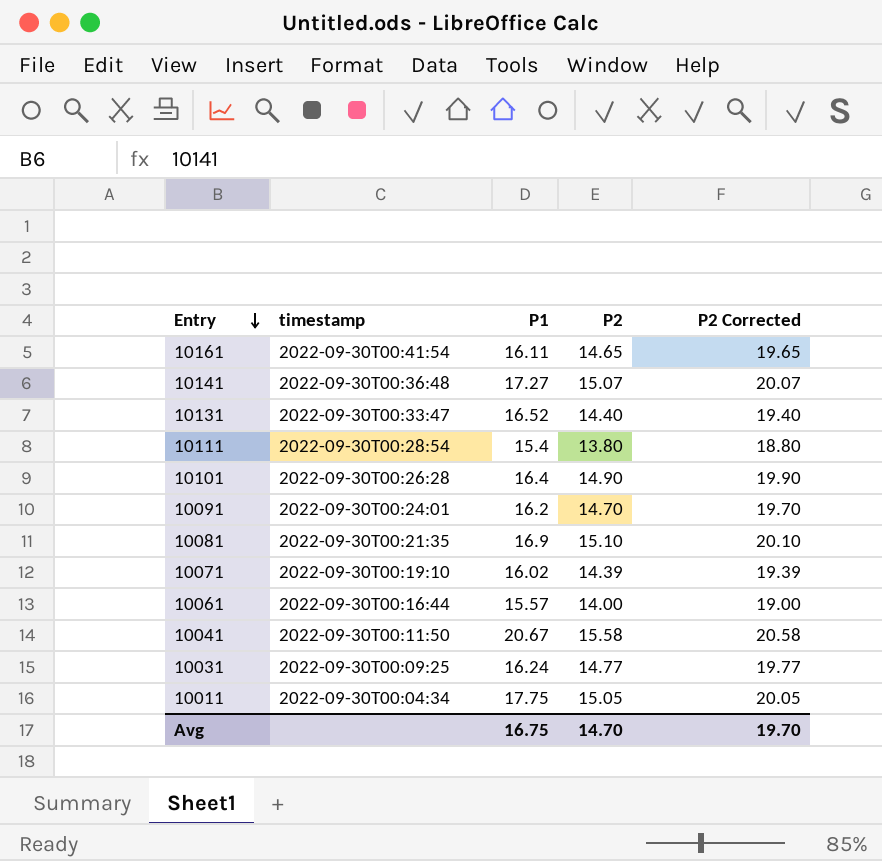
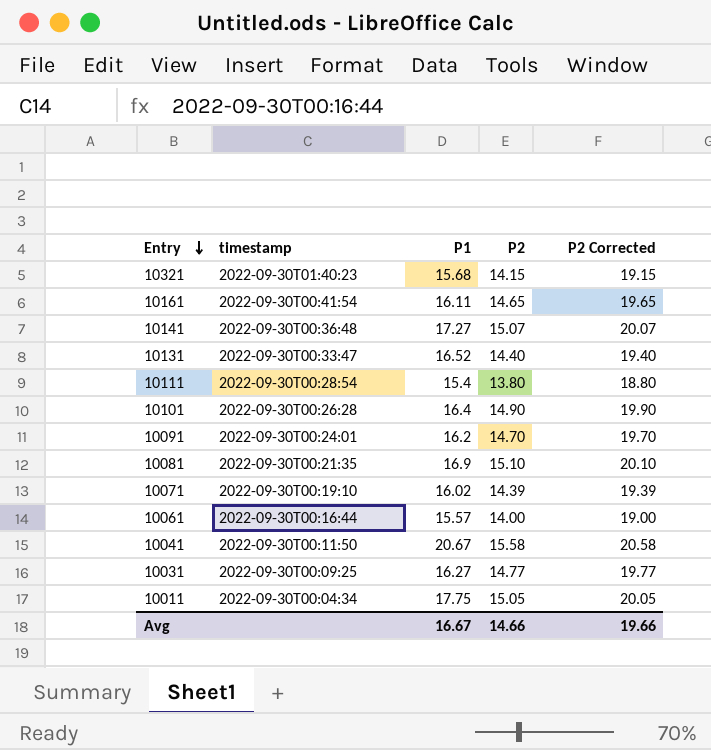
row 10321: none -> 2022-09-30T01:40:23 | 15.68 | 14.15 | 19.15
10031 | P1: 16.24 -> 16.27
Avg | P1: 16.75 -> 16.67
Avg | P2: 14.70 -> 14.66
Avg | P2 Corrected: 19.70 -> 19.66

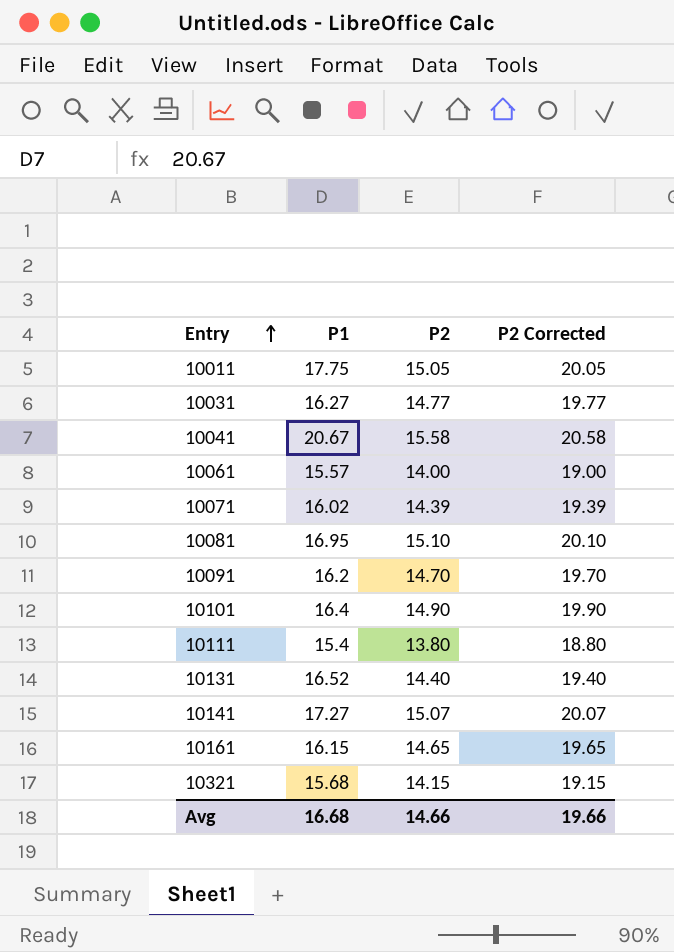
row order: Entry descending -> Entry ascending
column timestamp | position: 2 -> none
10081 | P1: 16.9 -> 16.95
10161 | P1: 16.11 -> 16.15
Avg | P1: 16.67 -> 16.68

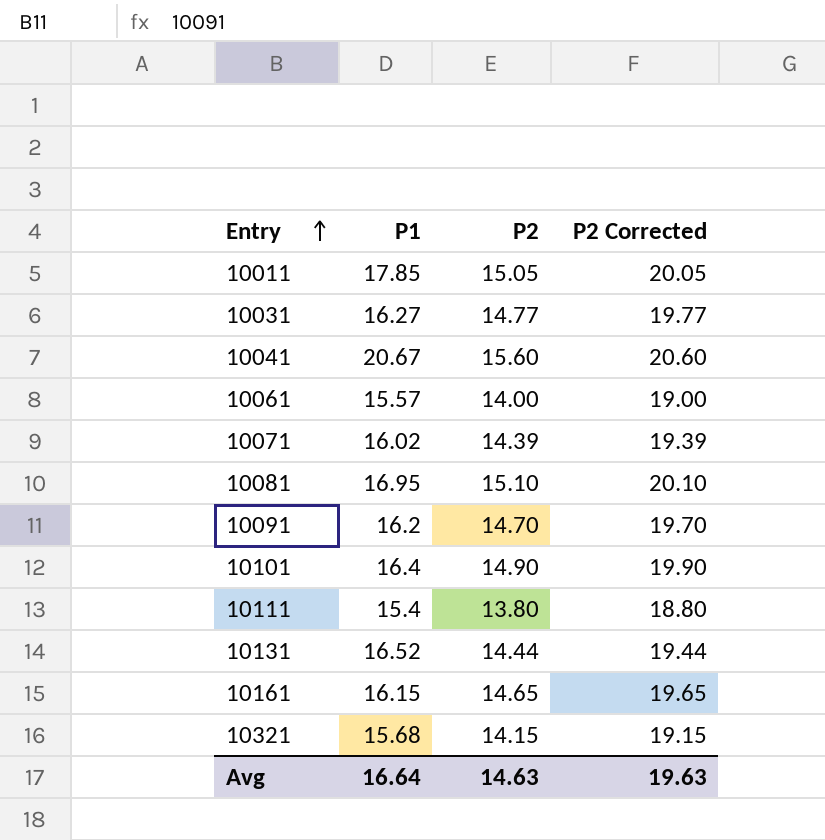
row 10141: 17.27 | 15.07 | 20.07 -> none
10011 | P1: 17.75 -> 17.85
10041 | P2: 15.58 -> 15.60
10041 | P2 Corrected: 20.58 -> 20.60
10131 | P2: 14.40 -> 14.44
10131 | P2 Corrected: 19.40 -> 19.44
Avg | P1: 16.68 -> 16.64
Avg | P2: 14.66 -> 14.63
Avg | P2 Corrected: 19.66 -> 19.63

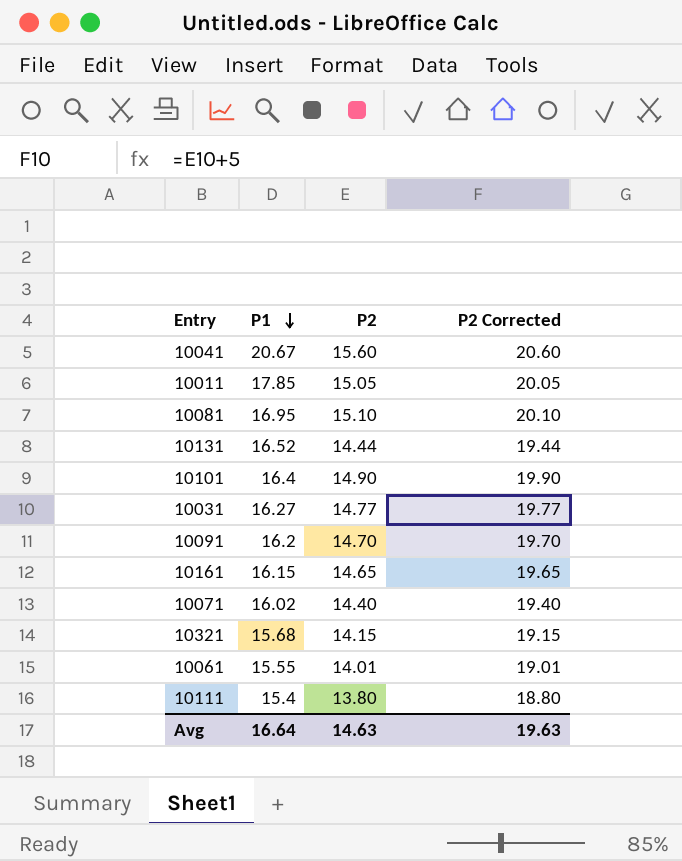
row order: Entry ascending -> P1 descending
10071 | P2: 14.39 -> 14.40
10071 | P2 Corrected: 19.39 -> 19.40
10061 | P1: 15.57 -> 15.55
10061 | P2: 14.00 -> 14.01
10061 | P2 Corrected: 19.00 -> 19.01

